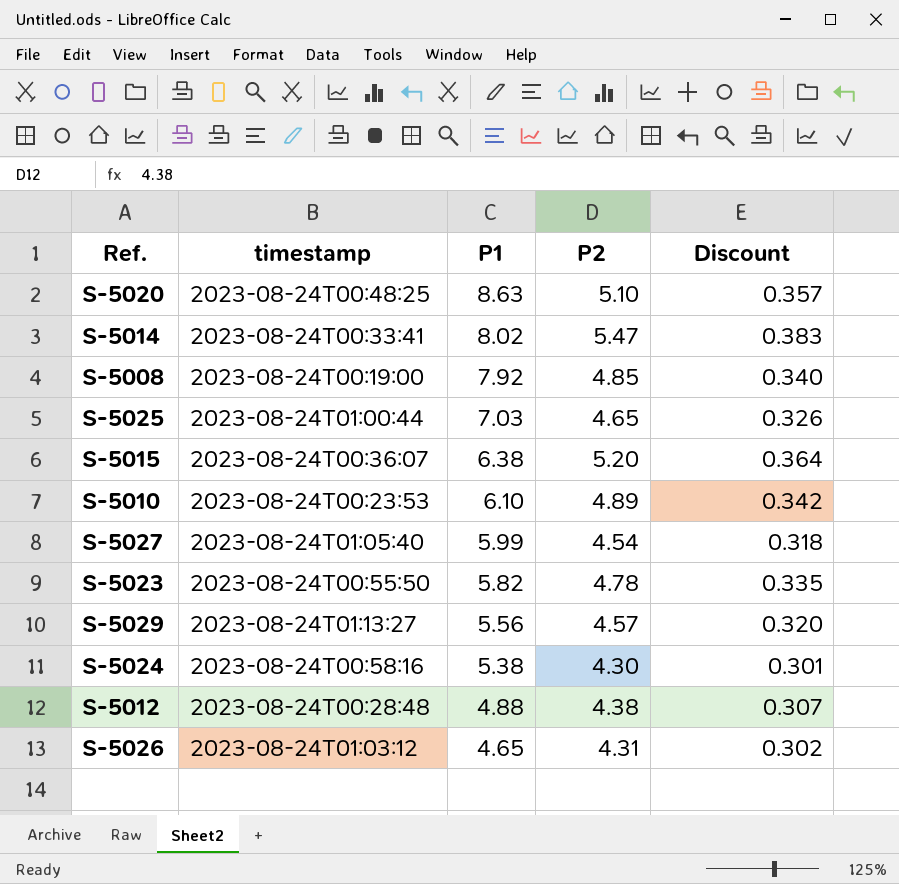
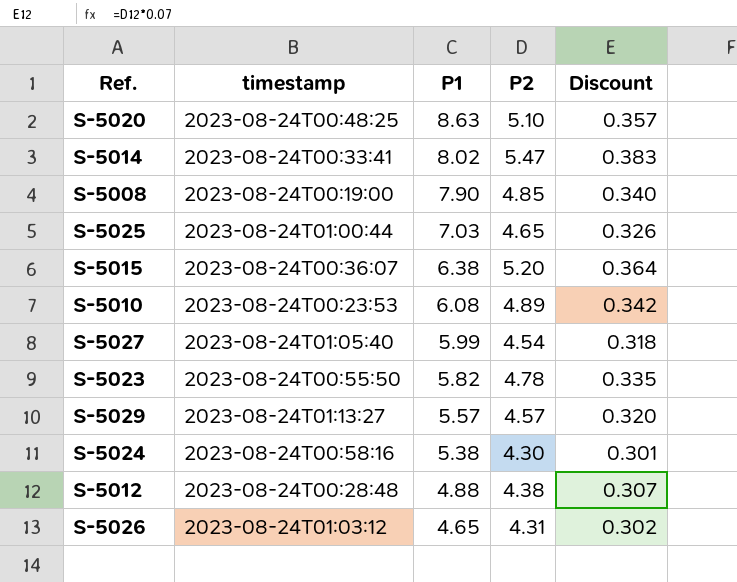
S-5008 | P1: 7.92 -> 7.90
S-5010 | P1: 6.10 -> 6.08
S-5029 | P1: 5.56 -> 5.57

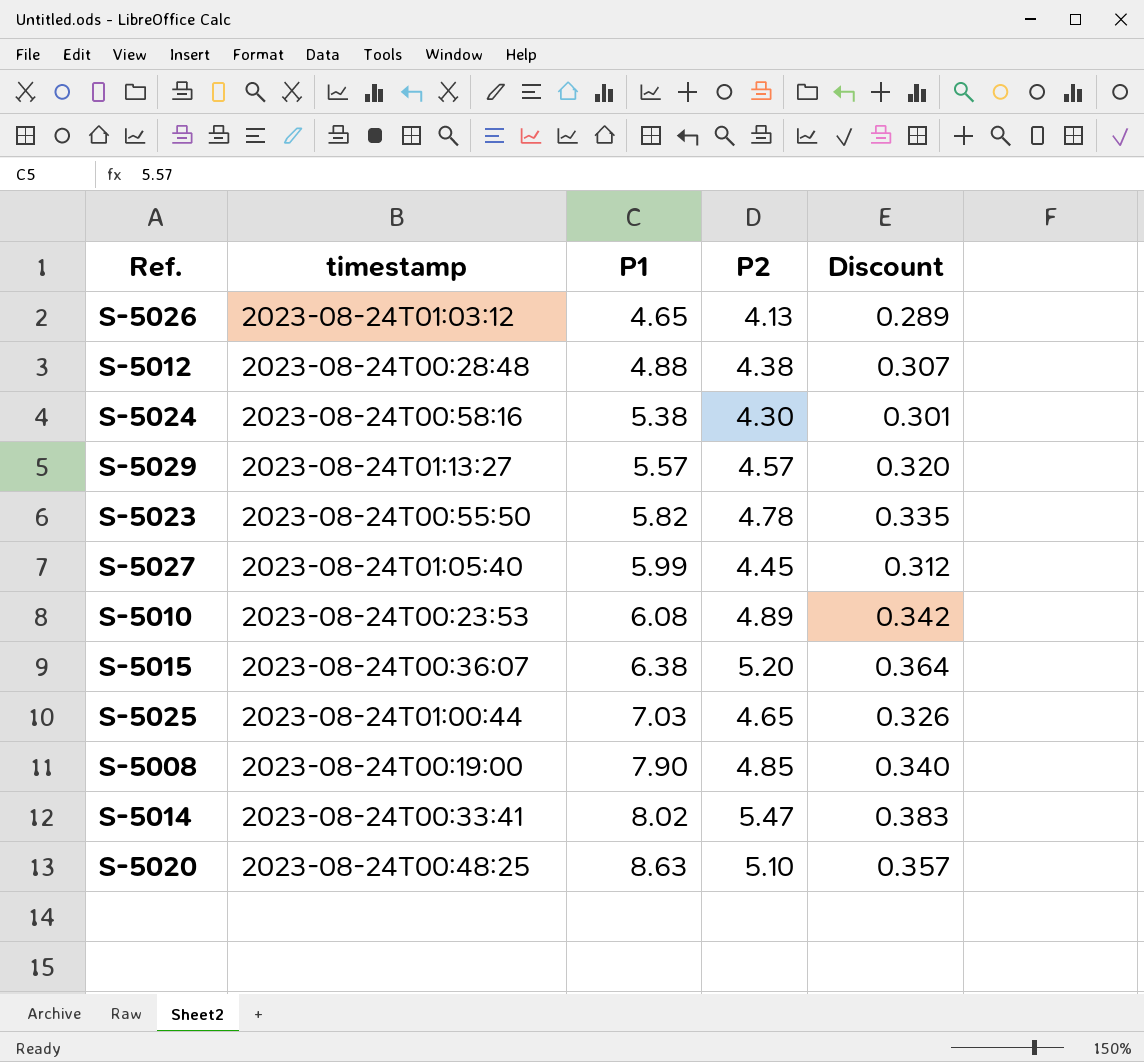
row order: P1 descending -> P1 ascending
S-5026 | P2: 4.31 -> 4.13
S-5026 | Discount: 0.302 -> 0.289
S-5027 | P2: 4.54 -> 4.45
S-5027 | Discount: 0.318 -> 0.312

